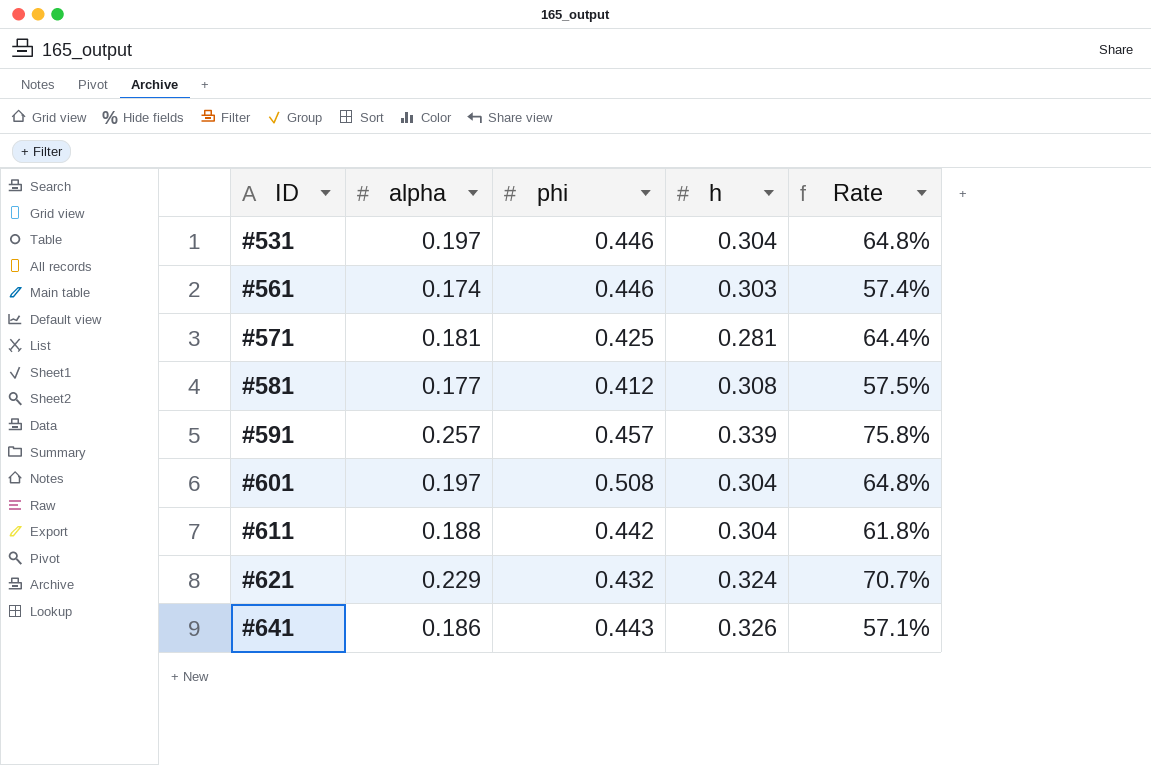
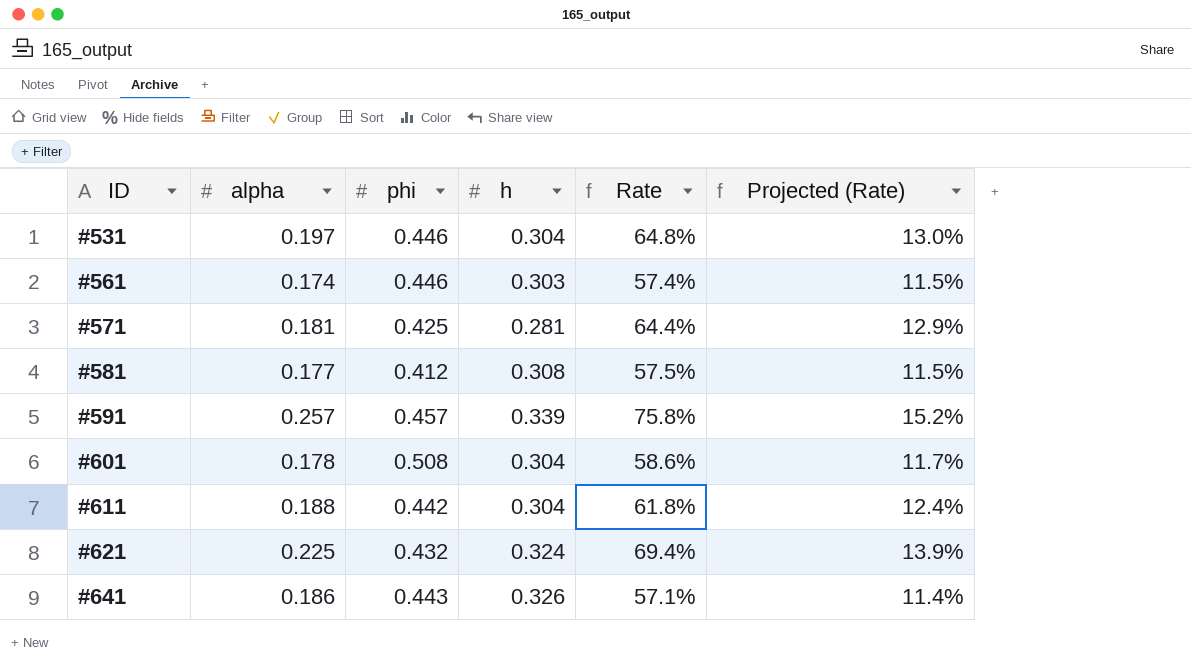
column Projected (Rate) | formula: none -> [Rate] * 0.2
#601 | alpha: 0.197 -> 0.178
#601 | Rate: 64.8% -> 58.6%
#621 | alpha: 0.229 -> 0.225
#621 | Rate: 70.7% -> 69.4%

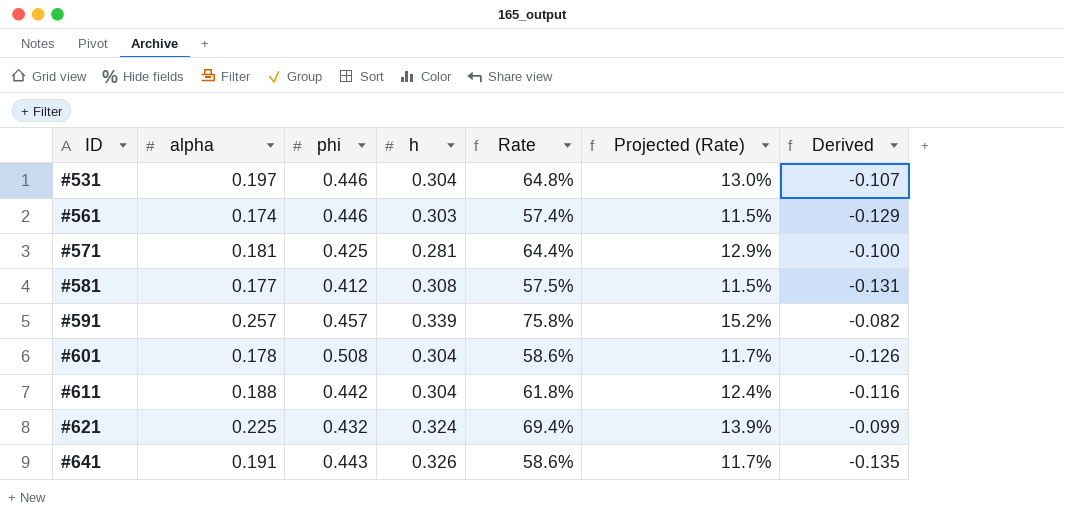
column Derived | formula: none -> [alpha] - [h]
#641 | alpha: 0.186 -> 0.191
#641 | Rate: 57.1% -> 58.6%
#641 | Projected (Rate): 11.4% -> 11.7%

